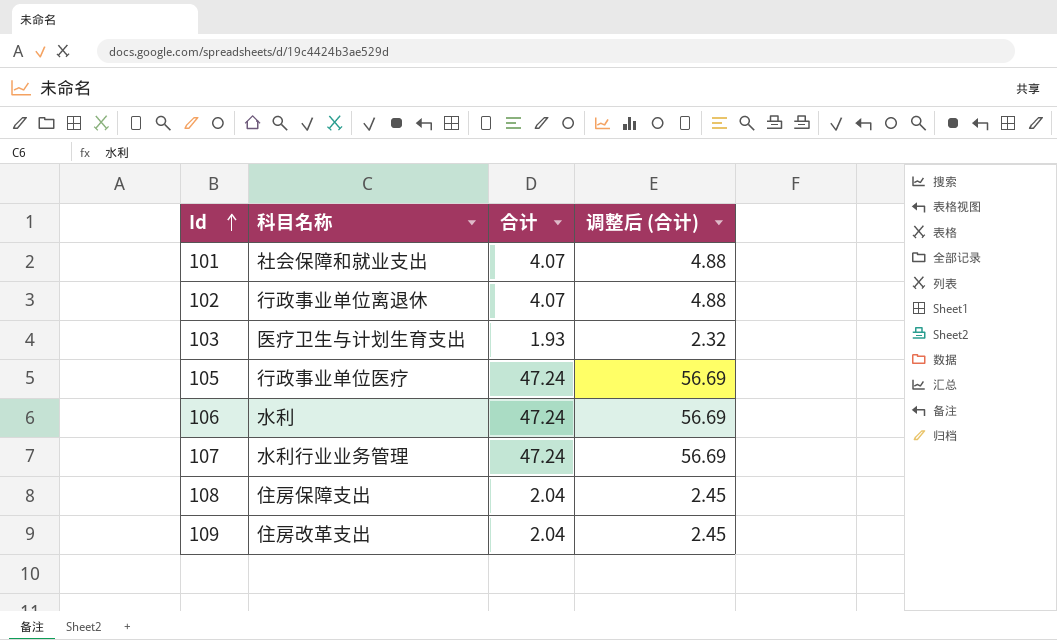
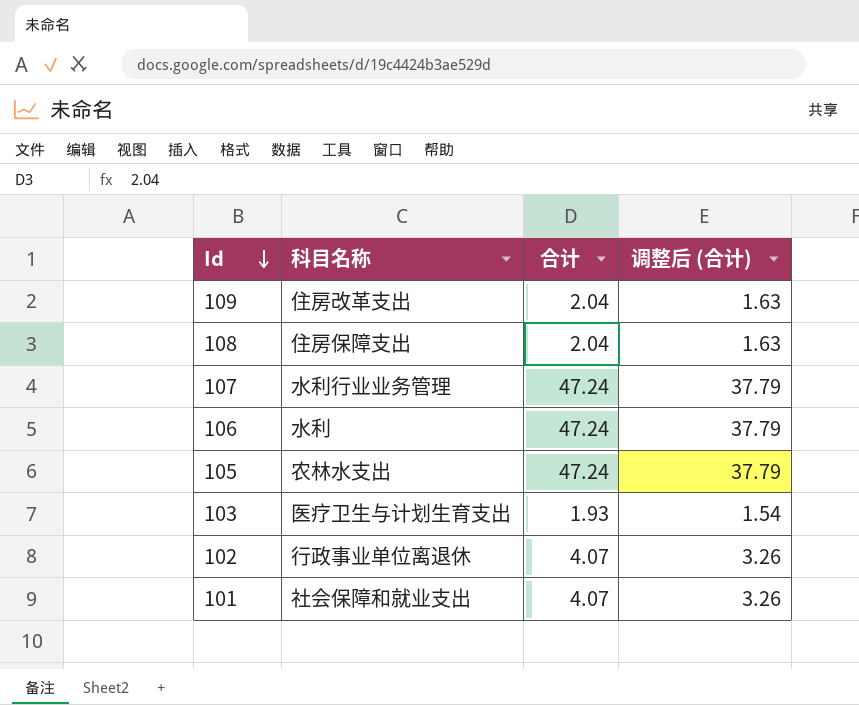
row order: Id ascending -> Id descending
column 调整后 (合计) | formula: [合计] * 1.2 -> [合计] * 0.8
105 | 科目名称: 行政事业单位医疗 -> 农林水支出

